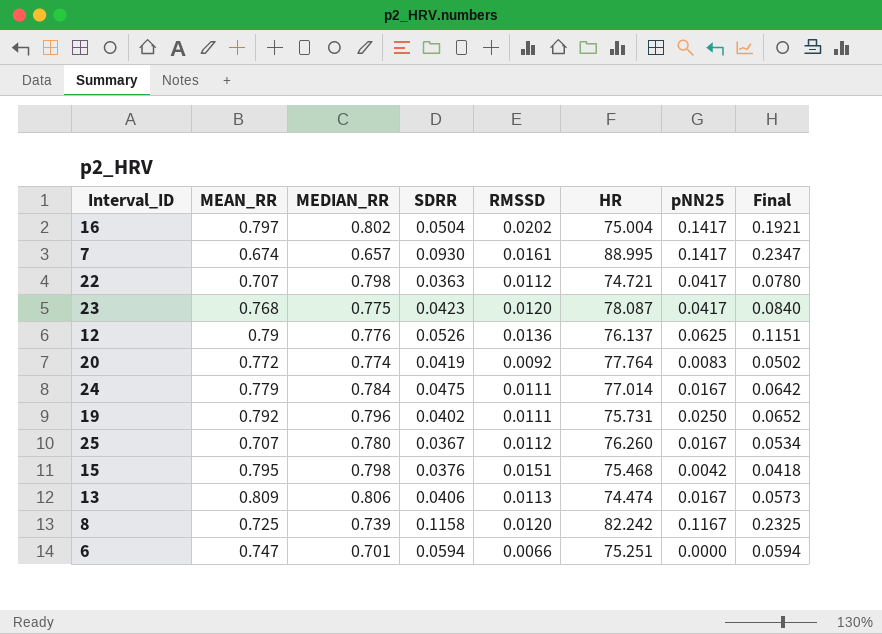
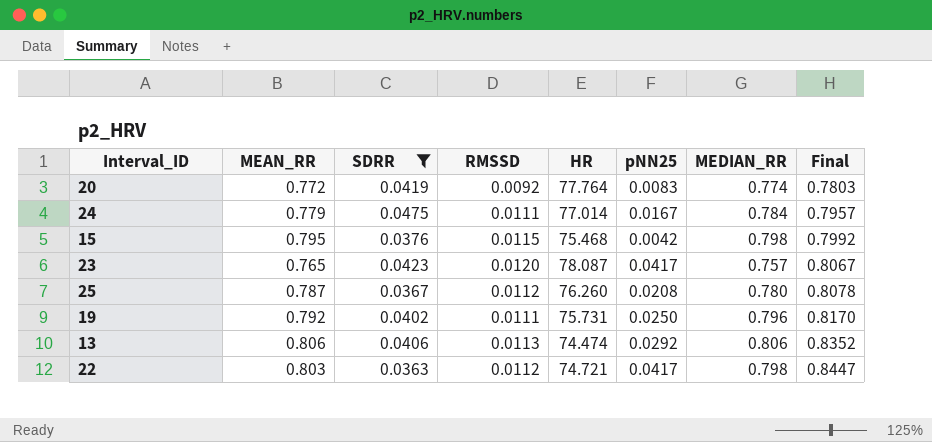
filter: none -> SDRR <= 0.0475
row order: none -> Final ascending
column MEDIAN_RR | position: 3 -> 7
column Final | formula: [SDRR] + [pNN25] -> [MEAN_RR] + [pNN25]
15 | RMSSD: 0.0151 -> 0.0115
23 | MEAN_RR: 0.768 -> 0.765
23 | MEDIAN_RR: 0.775 -> 0.757
25 | MEAN_RR: 0.707 -> 0.787
25 | pNN25: 0.0167 -> 0.0208
13 | MEAN_RR: 0.809 -> 0.806
13 | pNN25: 0.0167 -> 0.0292
22 | MEAN_RR: 0.707 -> 0.803

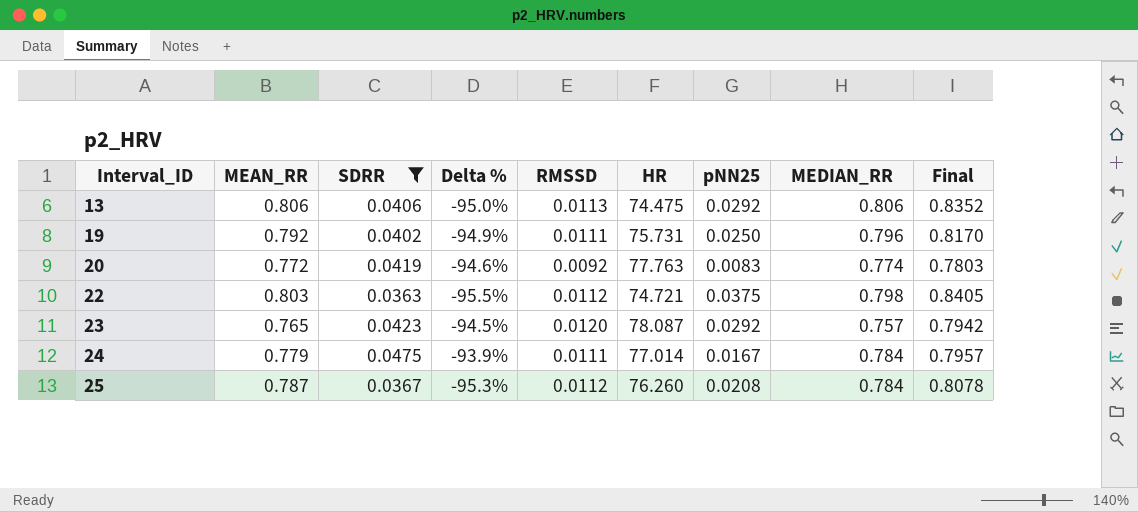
row order: Final ascending -> Interval_ID ascending
column Delta % | formula: none -> ([SDRR] - [MEAN_RR]) / [MEAN_RR]
row 15: 0.795 | 0.0376 | 0.0115 | 75.468 | 0.0042 | 0.798 | 0.7992 -> none
13 | HR: 74.474 -> 74.475
20 | HR: 77.764 -> 77.763
22 | pNN25: 0.0417 -> 0.0375
22 | Final: 0.8447 -> 0.8405
23 | pNN25: 0.0417 -> 0.0292
23 | Final: 0.8067 -> 0.7942
25 | MEDIAN_RR: 0.780 -> 0.784

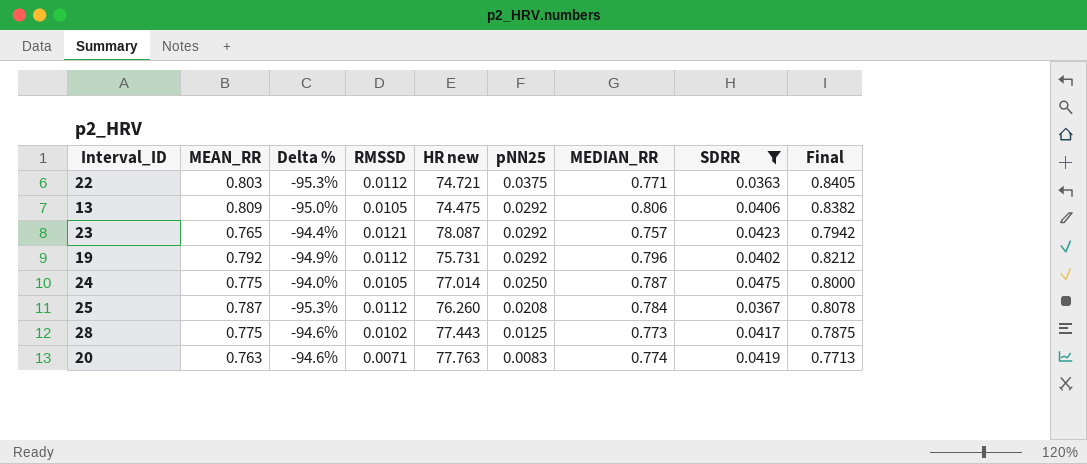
row order: Interval_ID ascending -> pNN25 descending
column Delta % | formula: ([SDRR] - [MEAN_RR]) / [MEAN_RR] -> ([SDRR] - [MEDIAN_RR]) / [MEDIAN_RR]
column name: HR -> HR new
column SDRR | position: 3 -> 8
22 | MEDIAN_RR: 0.798 -> 0.771
13 | MEAN_RR: 0.806 -> 0.809
13 | RMSSD: 0.0113 -> 0.0105
13 | Final: 0.8352 -> 0.8382
23 | RMSSD: 0.0120 -> 0.0121
19 | RMSSD: 0.0111 -> 0.0112
19 | pNN25: 0.0250 -> 0.0292
19 | Final: 0.8170 -> 0.8212
24 | MEAN_RR: 0.779 -> 0.775
24 | RMSSD: 0.0111 -> 0.0105
24 | pNN25: 0.0167 -> 0.0250
24 | MEDIAN_RR: 0.784 -> 0.787
24 | Final: 0.7957 -> 0.8000
row 28: none -> 0.775 | -94.6% | 0.0102 | 77.443 | 0.0125 | 0.773 | 0.0417 | 0.7875
20 | MEAN_RR: 0.772 -> 0.763
20 | RMSSD: 0.0092 -> 0.0071
20 | Final: 0.7803 -> 0.7713

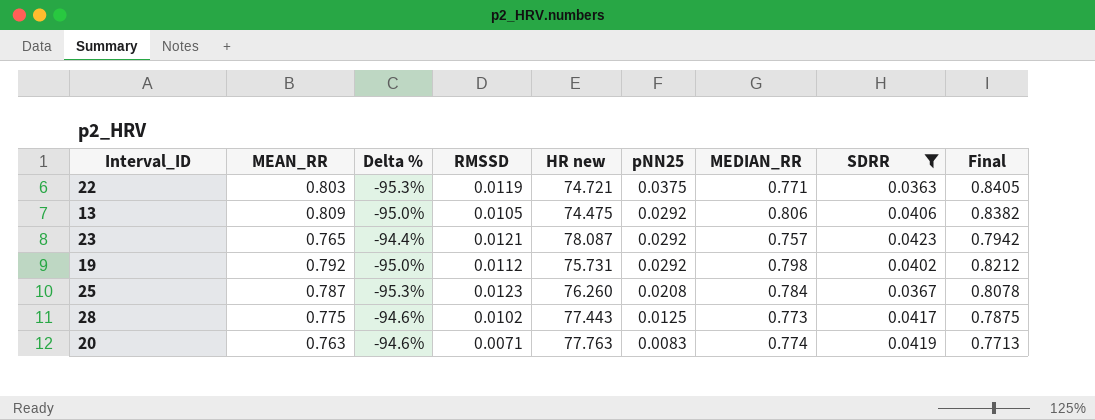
row 24: 0.775 | -94.0% | 0.0105 | 77.014 | 0.0250 | 0.787 | 0.0475 | 0.8000 -> none
22 | RMSSD: 0.0112 -> 0.0119
19 | Delta %: -94.9% -> -95.0%
19 | MEDIAN_RR: 0.796 -> 0.798
25 | RMSSD: 0.0112 -> 0.0123

